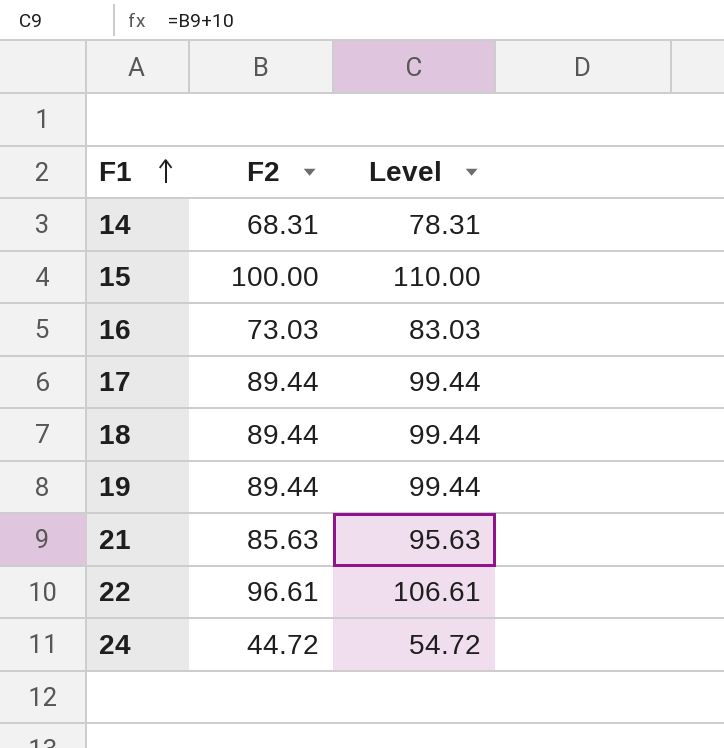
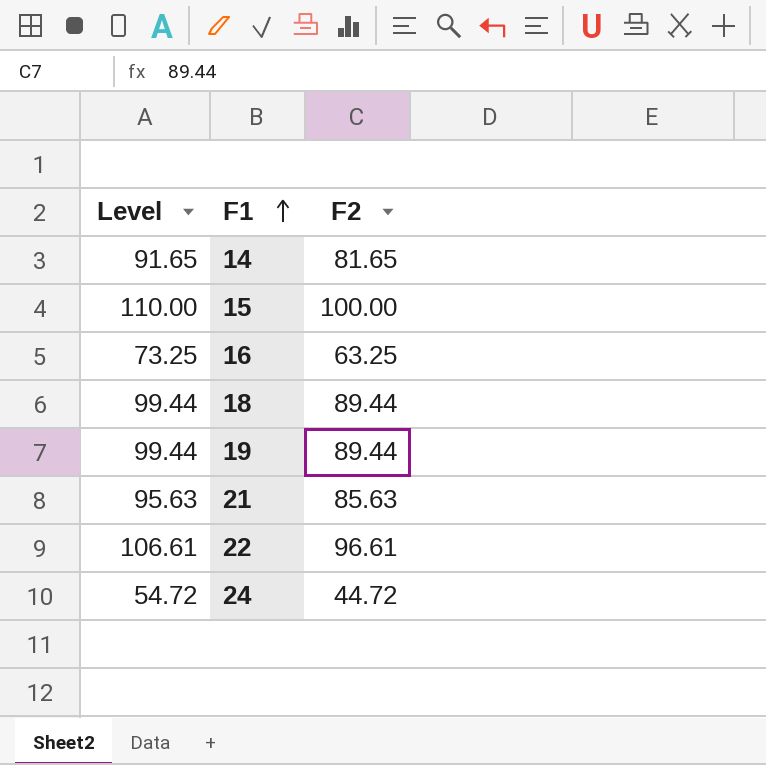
column Level | position: 3 -> 1
row 17: 89.44 | 99.44 -> none
14 | Level: 78.31 -> 91.65
14 | F2: 68.31 -> 81.65
16 | Level: 83.03 -> 73.25
16 | F2: 73.03 -> 63.25

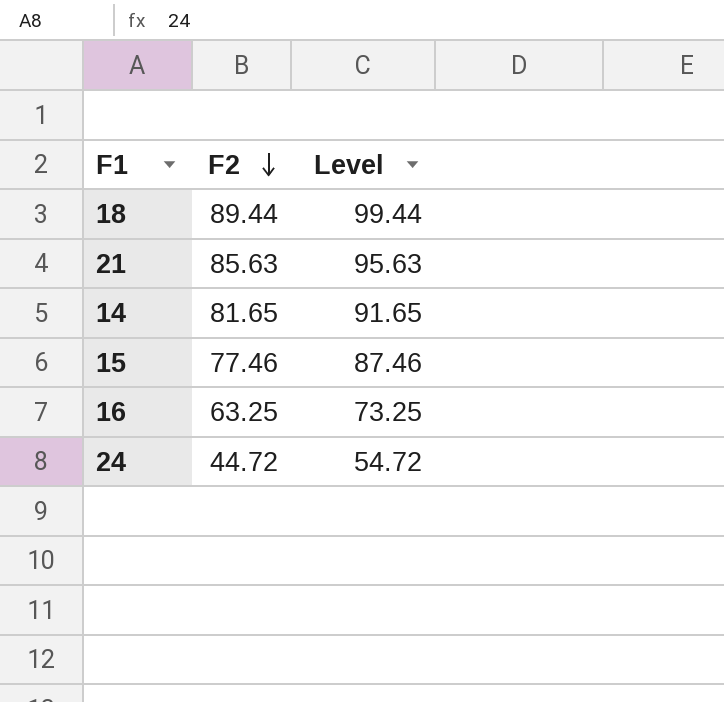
row order: F1 ascending -> F2 descending
column Level | position: 1 -> 3
row 19: 99.44 | 89.44 -> none
row 22: 106.61 | 96.61 -> none
15 | F2: 100.00 -> 77.46
15 | Level: 110.00 -> 87.46

